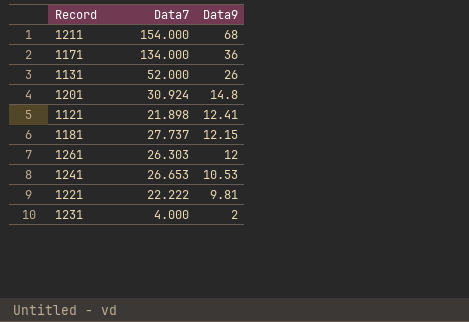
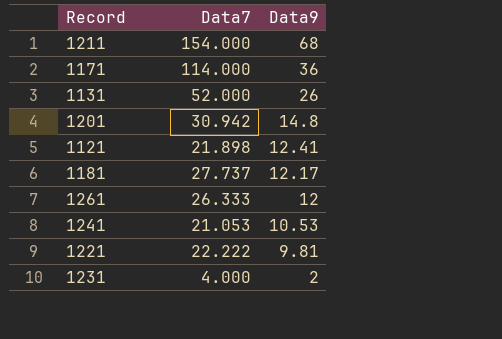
1171 | Data7: 134.000 -> 114.000
1201 | Data7: 30.924 -> 30.942
1181 | Data9: 12.15 -> 12.17
1261 | Data7: 26.303 -> 26.333
1241 | Data7: 26.653 -> 21.053

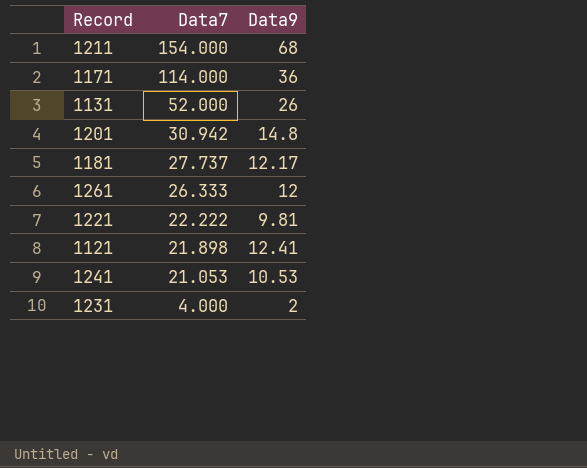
row order: Data9 descending -> Data7 descending

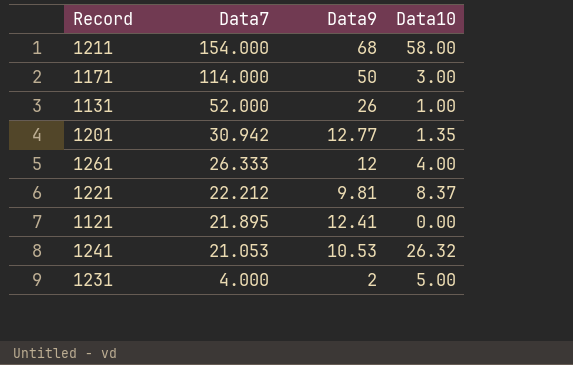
column Data10 | position: none -> 4
row 1181: 27.737 | 12.17 -> none
1171 | Data9: 36 -> 50
1201 | Data9: 14.8 -> 12.77
1221 | Data7: 22.222 -> 22.212
1121 | Data7: 21.898 -> 21.895

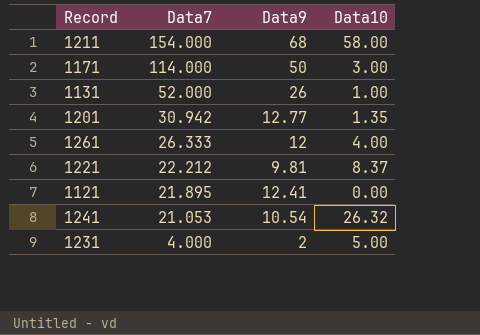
1241 | Data9: 10.53 -> 10.54

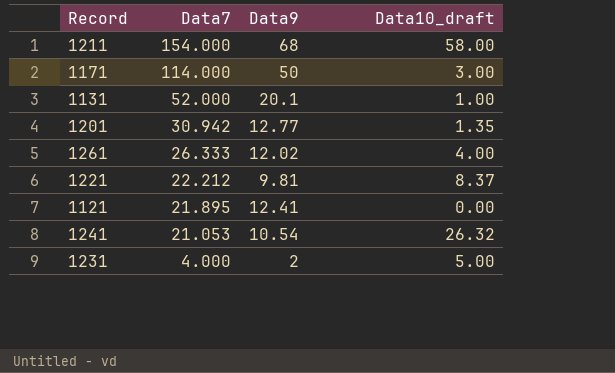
column name: Data10 -> Data10_draft
1131 | Data9: 26 -> 20.1
1261 | Data9: 12 -> 12.02

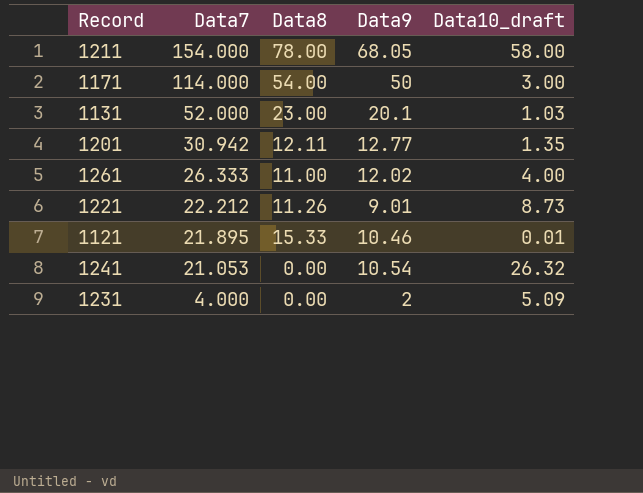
column Data8 | position: none -> 3
1211 | Data9: 68 -> 68.05
1131 | Data10_draft: 1.00 -> 1.03
1221 | Data9: 9.81 -> 9.01
1221 | Data10_draft: 8.37 -> 8.73
1121 | Data9: 12.41 -> 10.46
1121 | Data10_draft: 0.00 -> 0.01
1231 | Data10_draft: 5.00 -> 5.09

